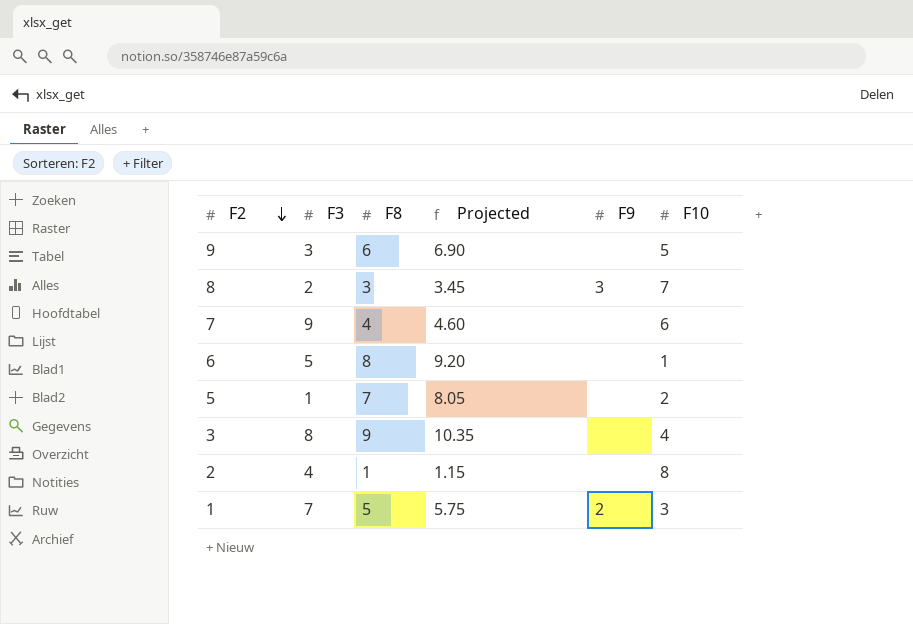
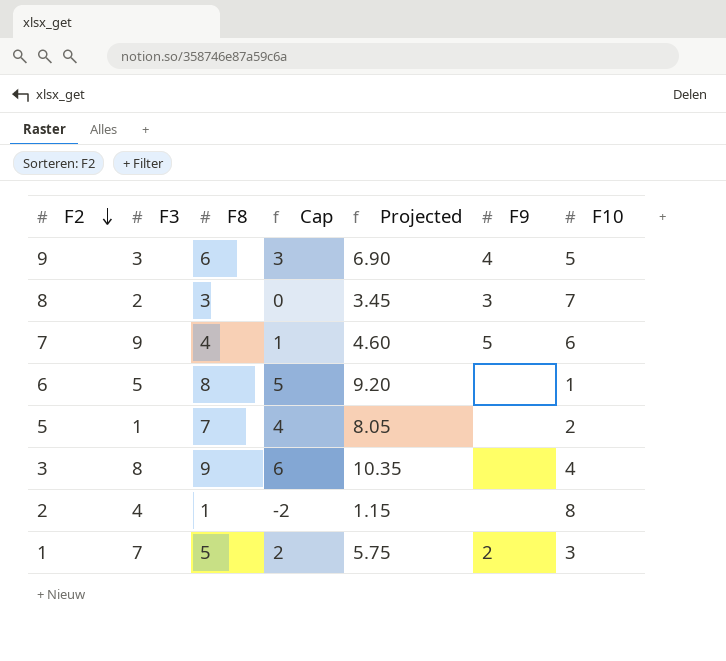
column Cap | formula: none -> [F8] - 3
9 | F9: none -> 4
7 | F9: none -> 5

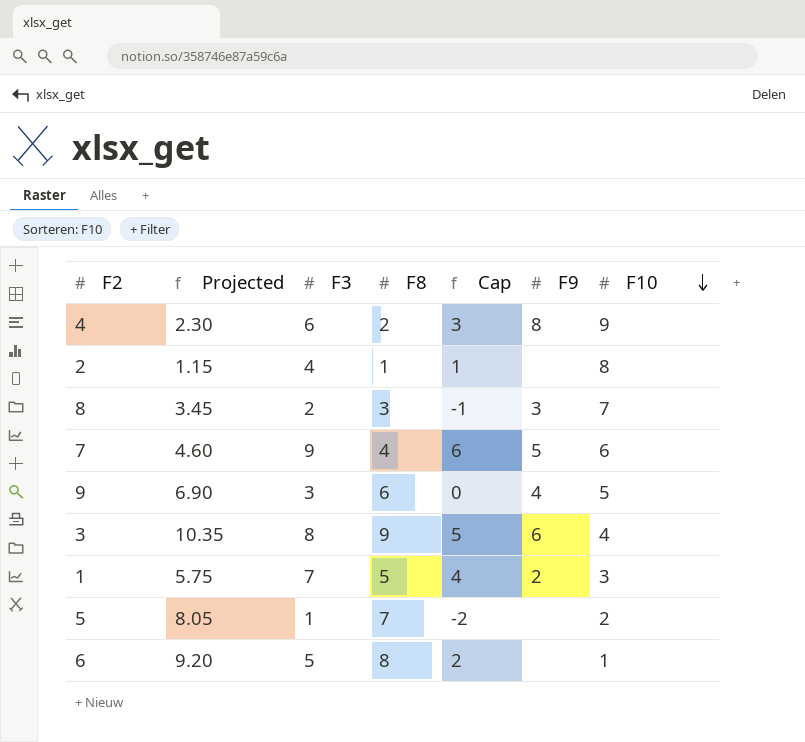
row order: F2 descending -> F10 descending
column Projected | position: 5 -> 2
column Cap | formula: [F8] - 3 -> [F3] - 3
row 4: none -> 2.30 | 6 | 2 | 3 | 8 | 9
3 | F9: none -> 6

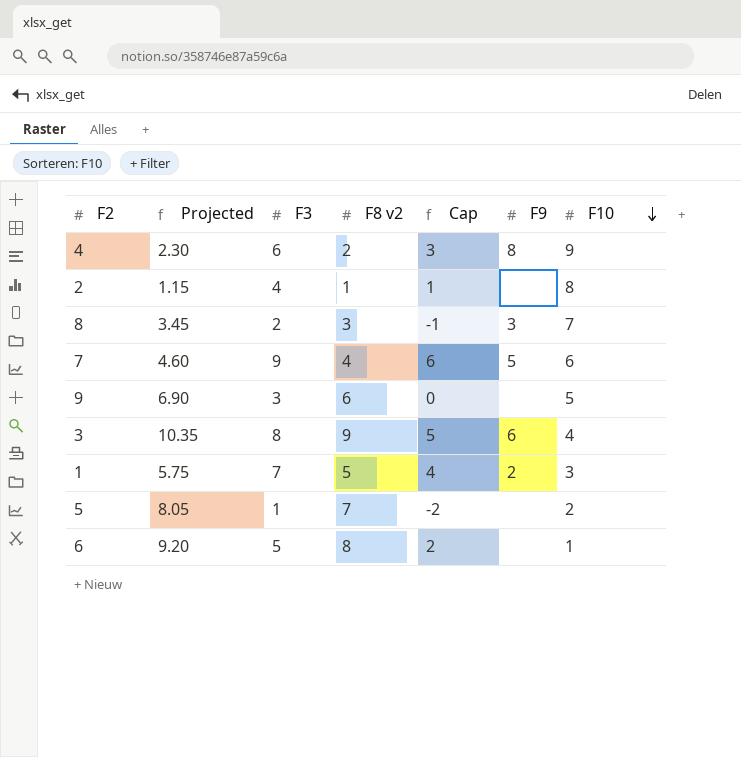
column name: F8 -> F8 v2
9 | F9: 4 -> none

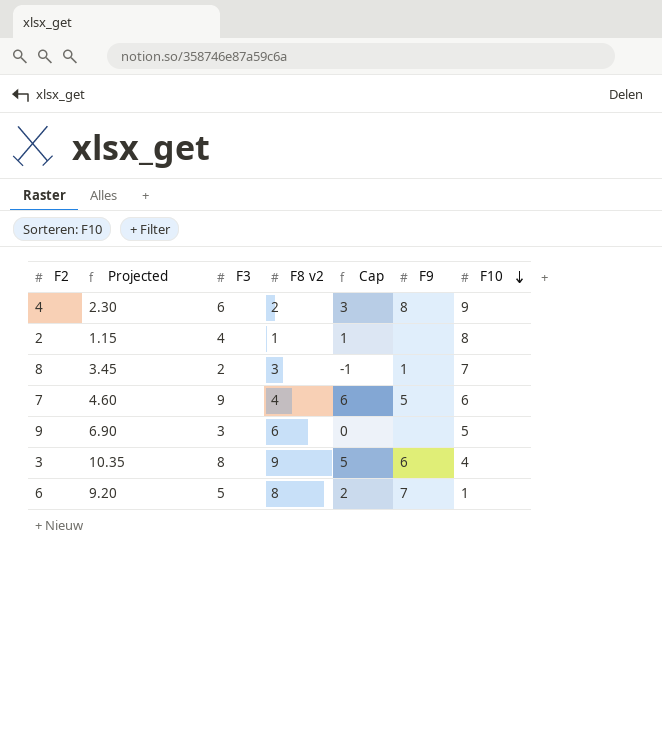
row 1: 5.75 | 7 | 5 | 4 | 2 | 3 -> none
row 5: 8.05 | 1 | 7 | -2 | none | 2 -> none
8 | F9: 3 -> 1
6 | F9: none -> 7

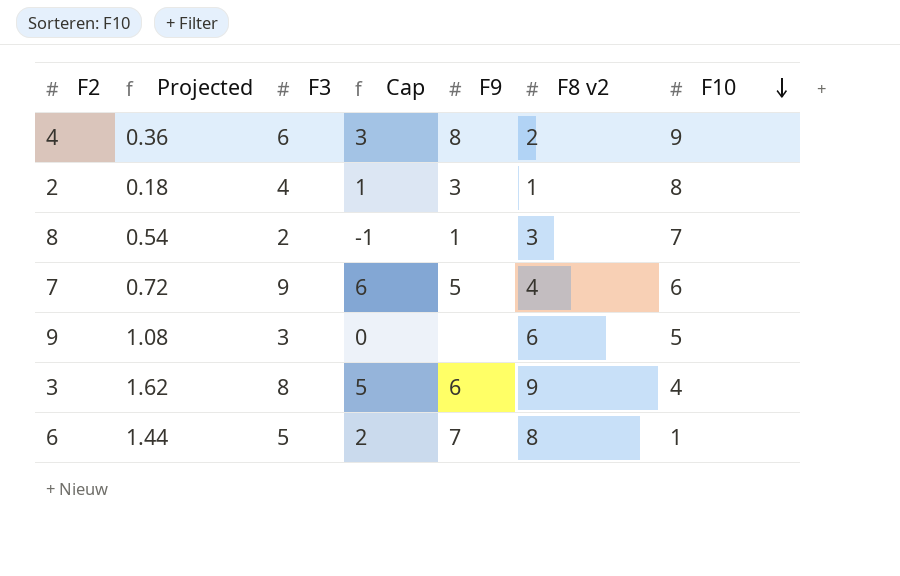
column Projected | formula: [F8 v2] * 1.15 -> [F8 v2] * 0.18
column F8 v2 | position: 4 -> 6
2 | F9: none -> 3

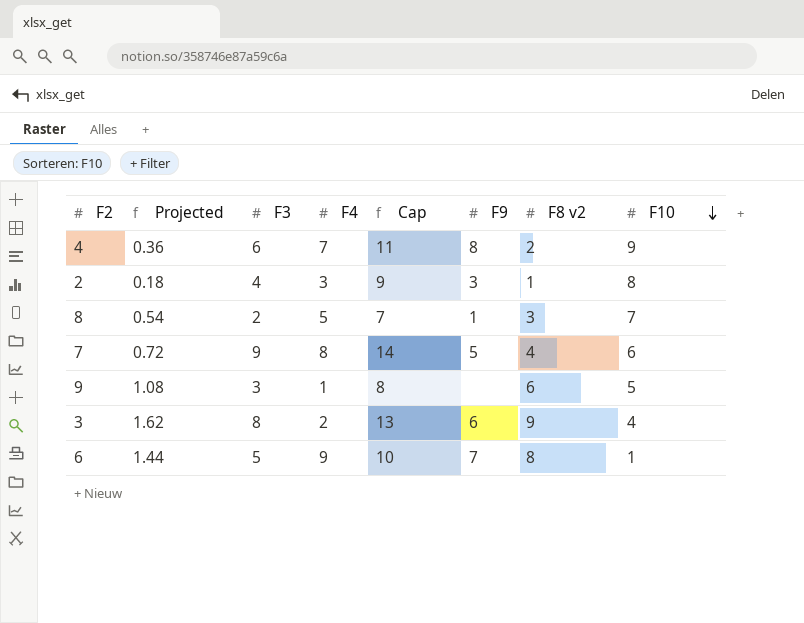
column F4 | position: none -> 4
column Cap | formula: [F3] - 3 -> [F3] + 5

